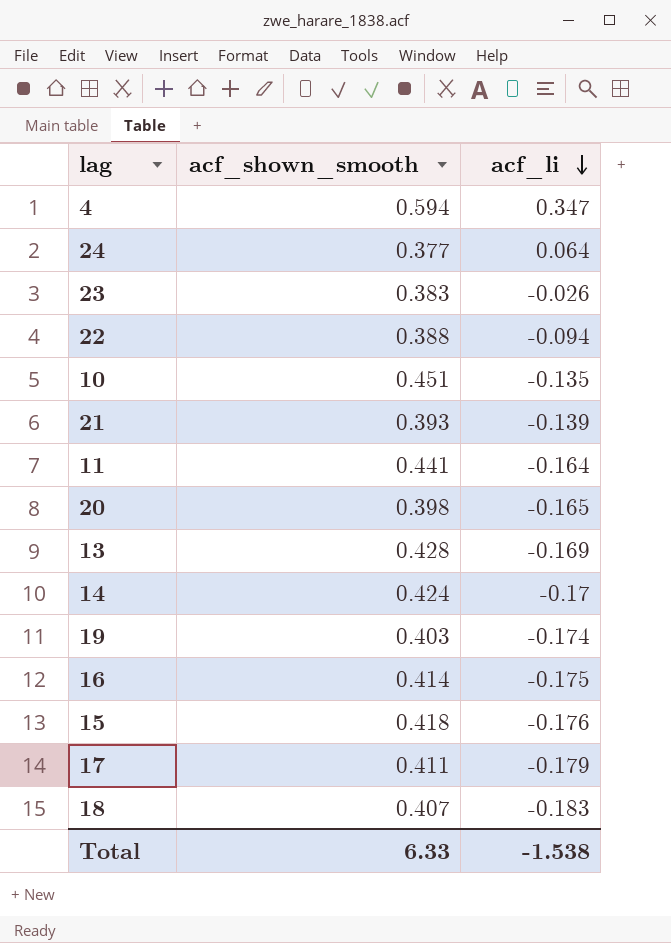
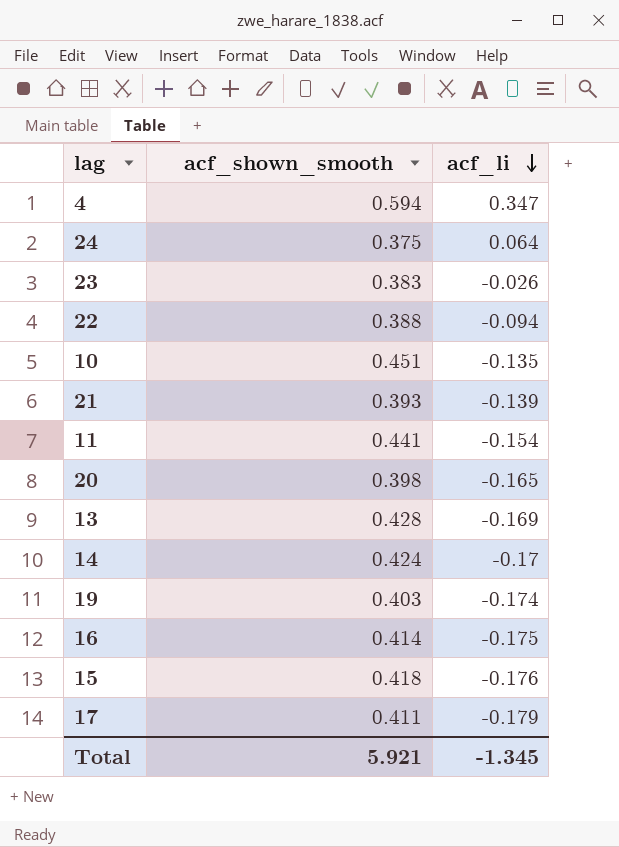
row 18: 0.407 | -0.183 -> none
24 | acf_shown_smooth: 0.377 -> 0.375
11 | acf_li: -0.164 -> -0.154
Total | acf_shown_smooth: 6.33 -> 5.921
Total | acf_li: -1.538 -> -1.345

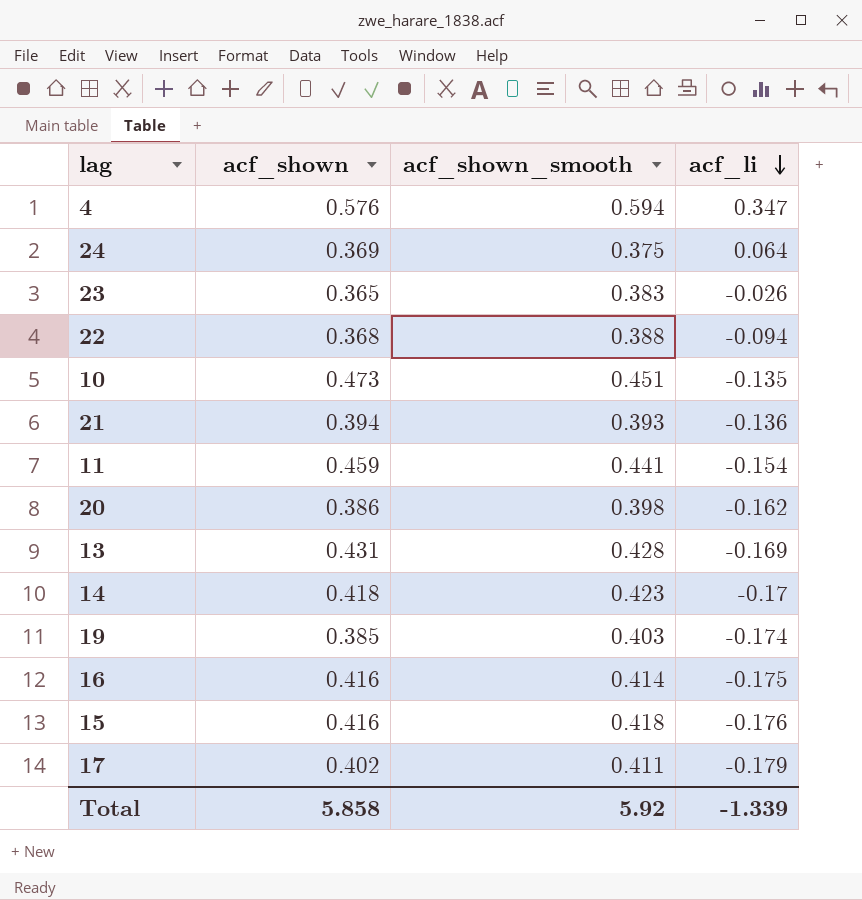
column acf_shown | position: none -> 2
21 | acf_li: -0.139 -> -0.136
20 | acf_li: -0.165 -> -0.162
14 | acf_shown_smooth: 0.424 -> 0.423
Total | acf_shown_smooth: 5.921 -> 5.92
Total | acf_li: -1.345 -> -1.339

